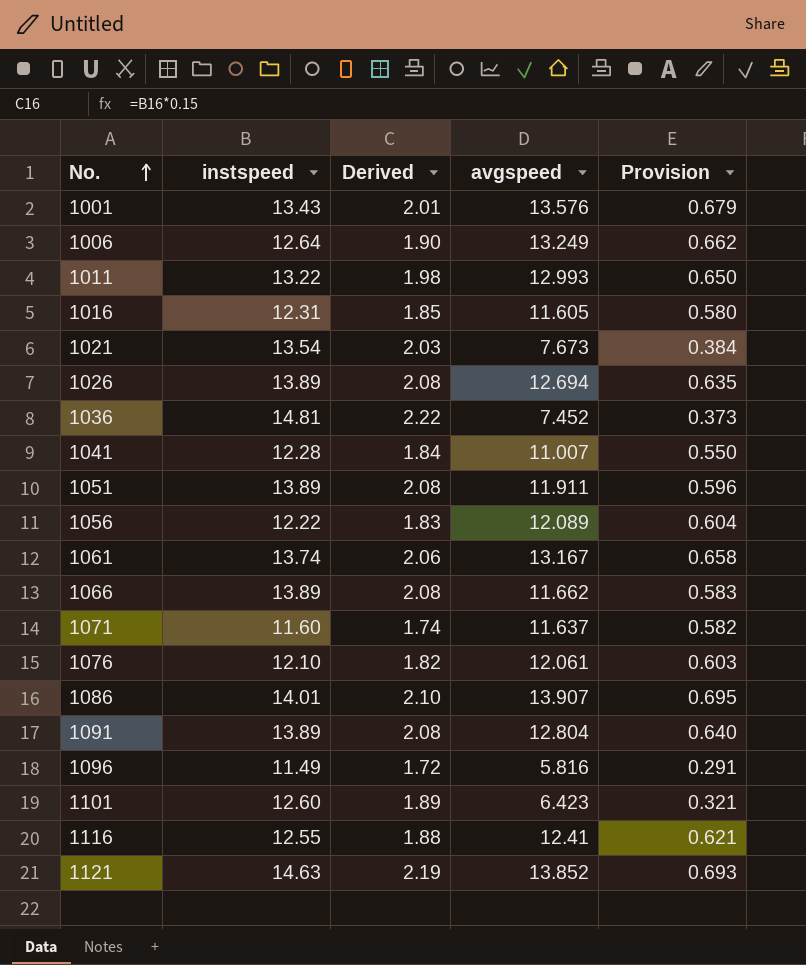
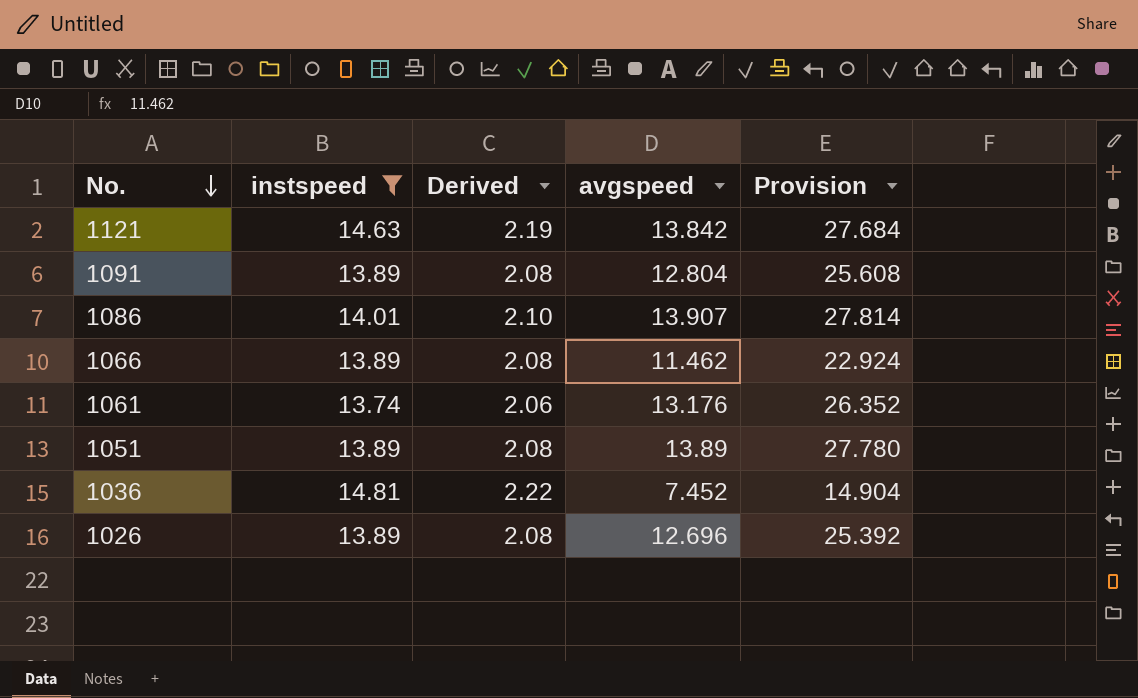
filter: none -> instspeed >= 13.74
row order: No. ascending -> No. descending
column Provision | formula: [avgspeed] * 0.05 -> [avgspeed] * 2
1121 | avgspeed: 13.852 -> 13.842
1066 | avgspeed: 11.662 -> 11.462
1061 | avgspeed: 13.167 -> 13.176
1051 | avgspeed: 11.911 -> 13.89
1026 | avgspeed: 12.694 -> 12.696

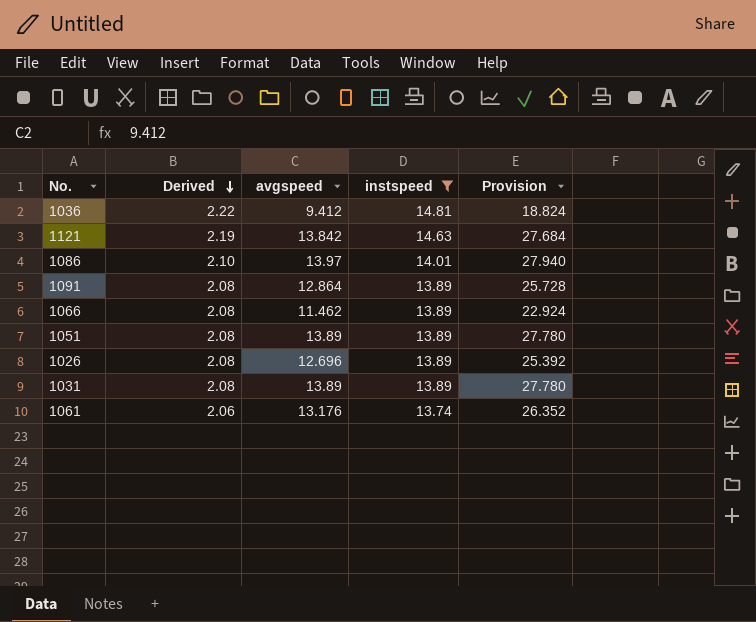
row order: No. descending -> Derived descending
column instspeed | position: 2 -> 4
1036 | avgspeed: 7.452 -> 9.412
1036 | Provision: 14.904 -> 18.824
1086 | avgspeed: 13.907 -> 13.97
1086 | Provision: 27.814 -> 27.940
1091 | avgspeed: 12.804 -> 12.864
1091 | Provision: 25.608 -> 25.728
row 1031: none -> 2.08 | 13.89 | 13.89 | 27.780

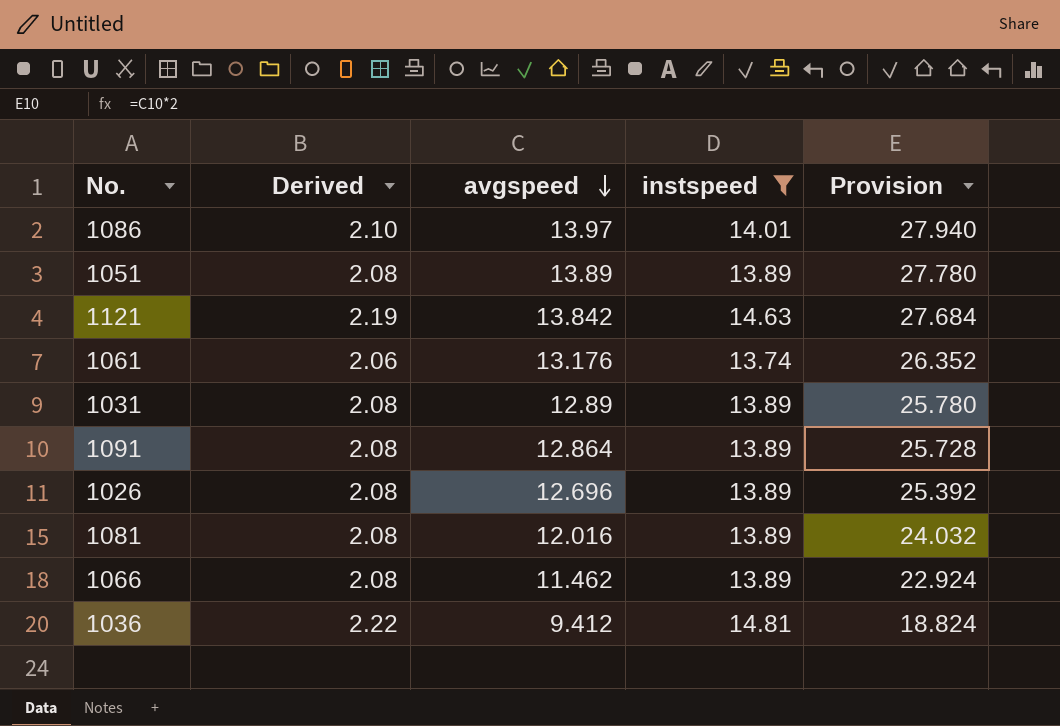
row order: Derived descending -> avgspeed descending
1031 | avgspeed: 13.89 -> 12.89
1031 | Provision: 27.780 -> 25.780
row 1081: none -> 2.08 | 12.016 | 13.89 | 24.032

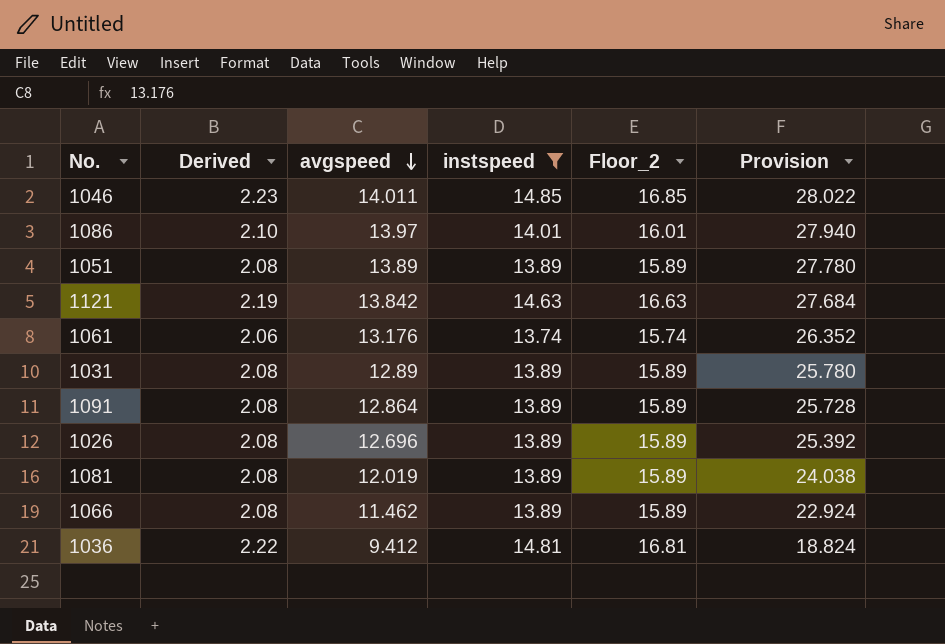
column Floor_2 | formula: none -> [instspeed] + 2
row 1046: none -> 2.23 | 14.011 | 14.85 | 16.85 | 28.022
1081 | avgspeed: 12.016 -> 12.019
1081 | Provision: 24.032 -> 24.038

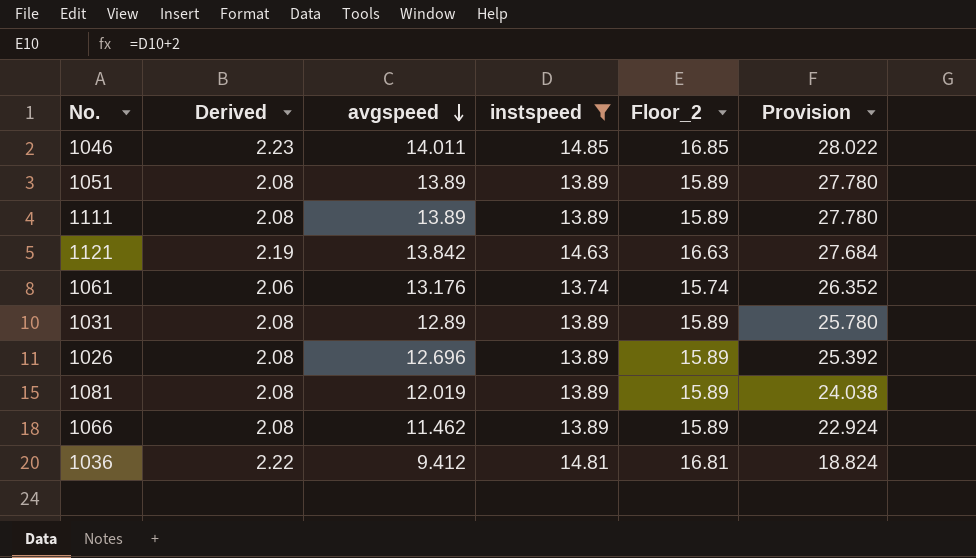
row 1086: 2.10 | 13.97 | 14.01 | 16.01 | 27.940 -> none
row 1091: 2.08 | 12.864 | 13.89 | 15.89 | 25.728 -> none
row 1111: none -> 2.08 | 13.89 | 13.89 | 15.89 | 27.780

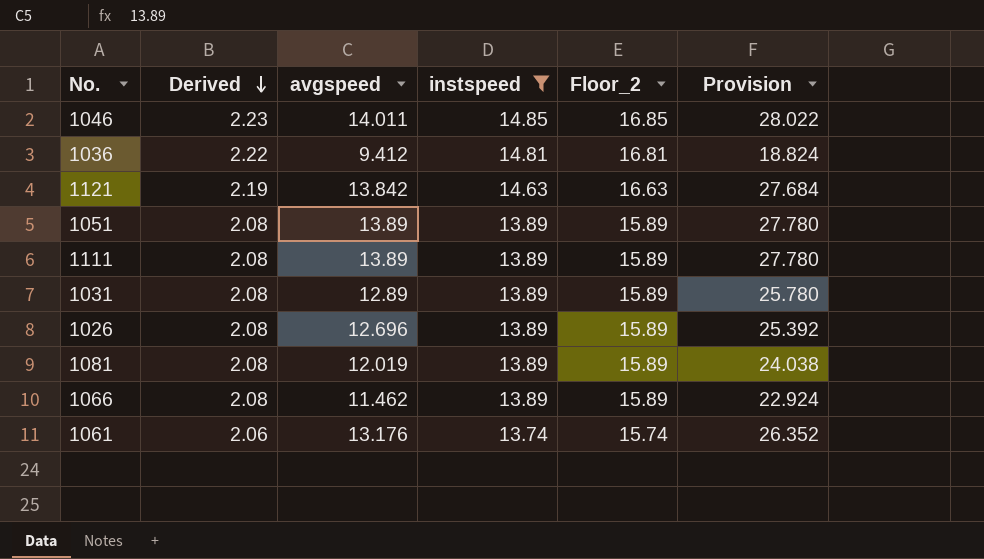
row order: avgspeed descending -> Derived descending

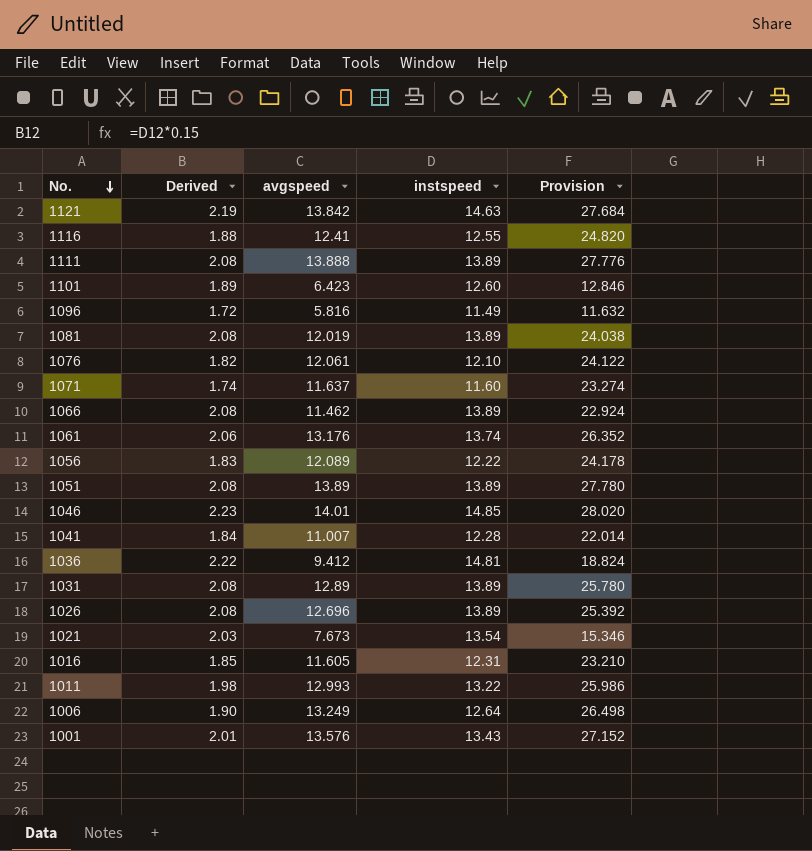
filter: instspeed >= 13.74 -> none
row order: Derived descending -> No. descending
column Floor_2 | formula: [instspeed] + 2 -> none
1111 | avgspeed: 13.89 -> 13.888
1111 | Provision: 27.780 -> 27.776
1046 | avgspeed: 14.011 -> 14.01
1046 | Provision: 28.022 -> 28.020

